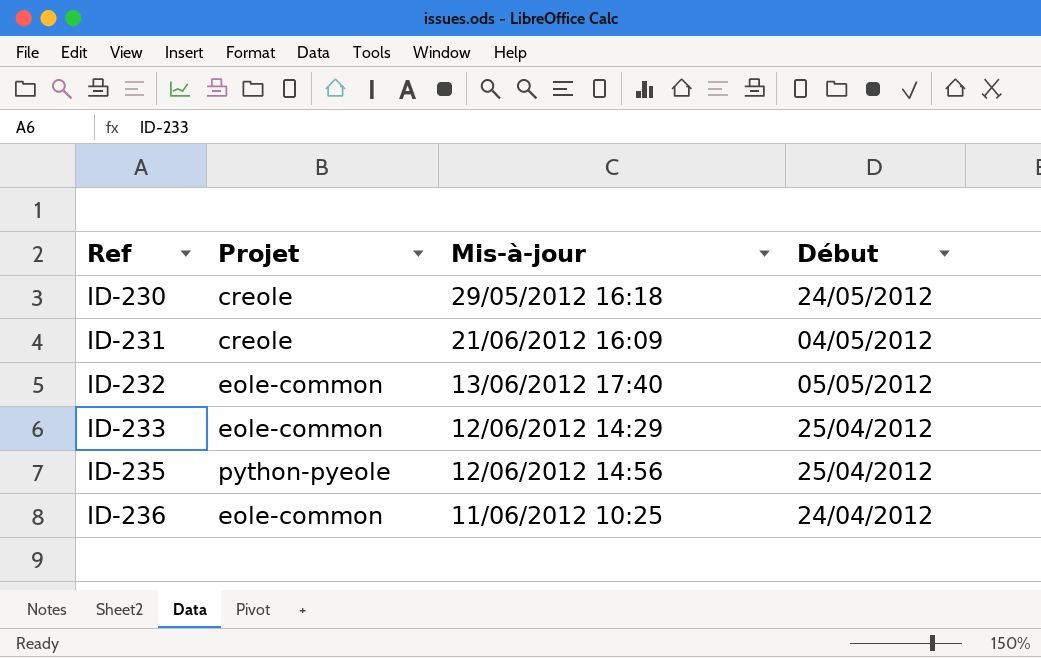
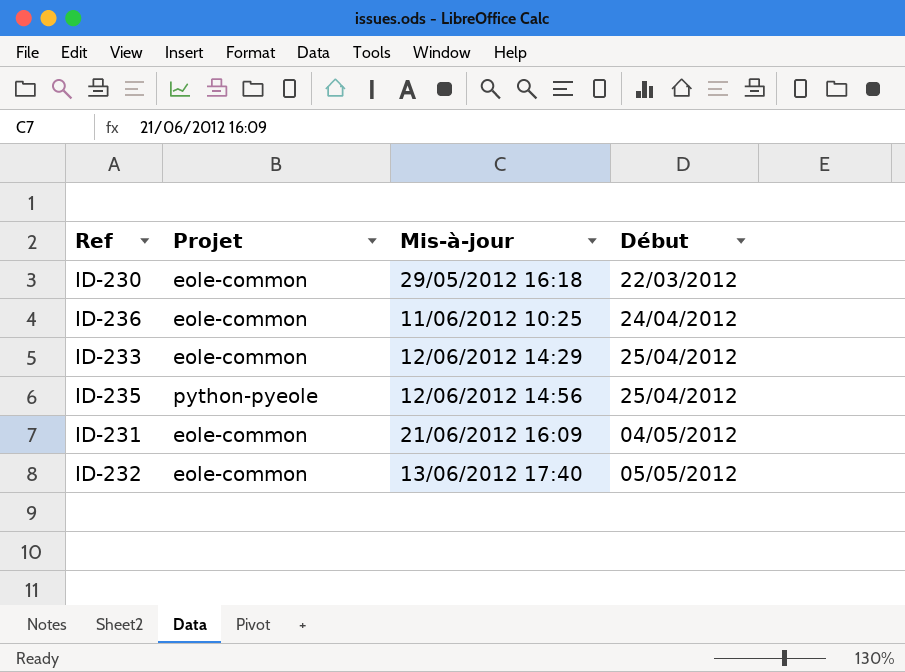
row order: Ref ascending -> Début ascending
ID-230 | Projet: creole -> eole-common
ID-230 | Début: 24/05/2012 -> 22/03/2012
ID-231 | Projet: creole -> eole-common

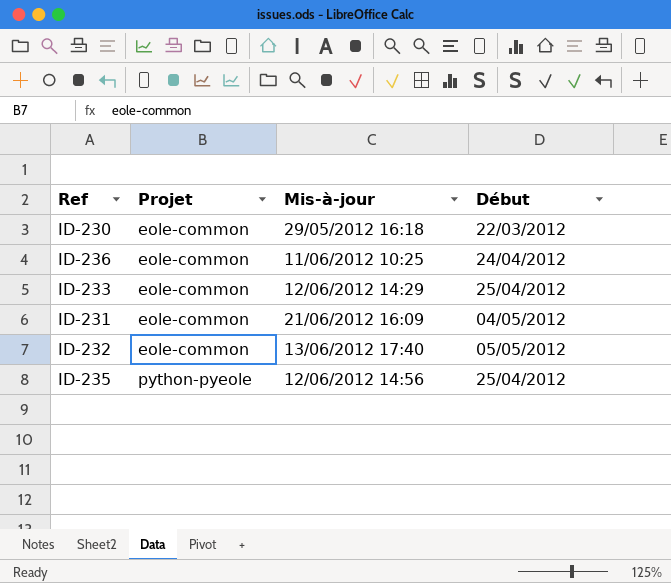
row order: Début ascending -> Projet ascending

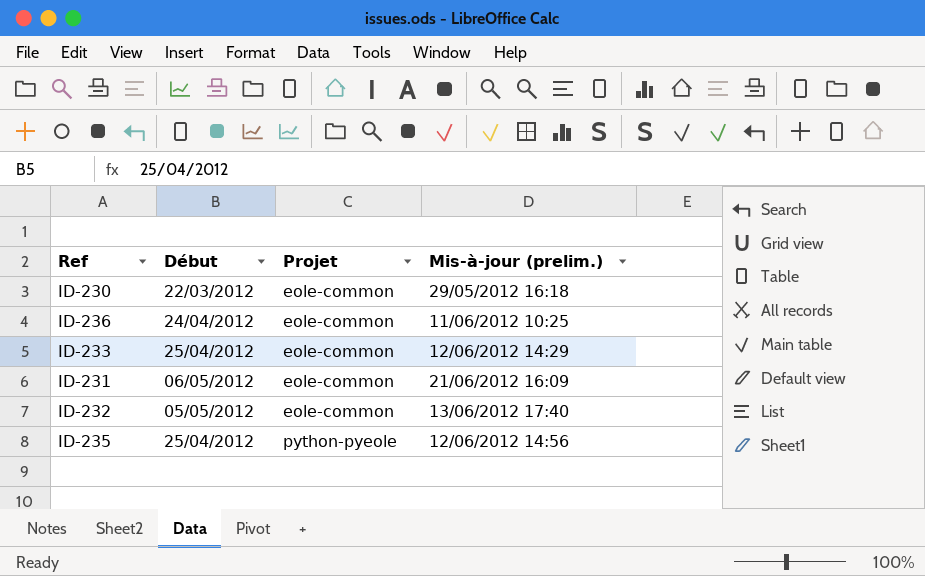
column Début | position: 4 -> 2
column name: Mis-à-jour -> Mis-à-jour (prelim.)
ID-231 | Début: 04/05/2012 -> 06/05/2012

